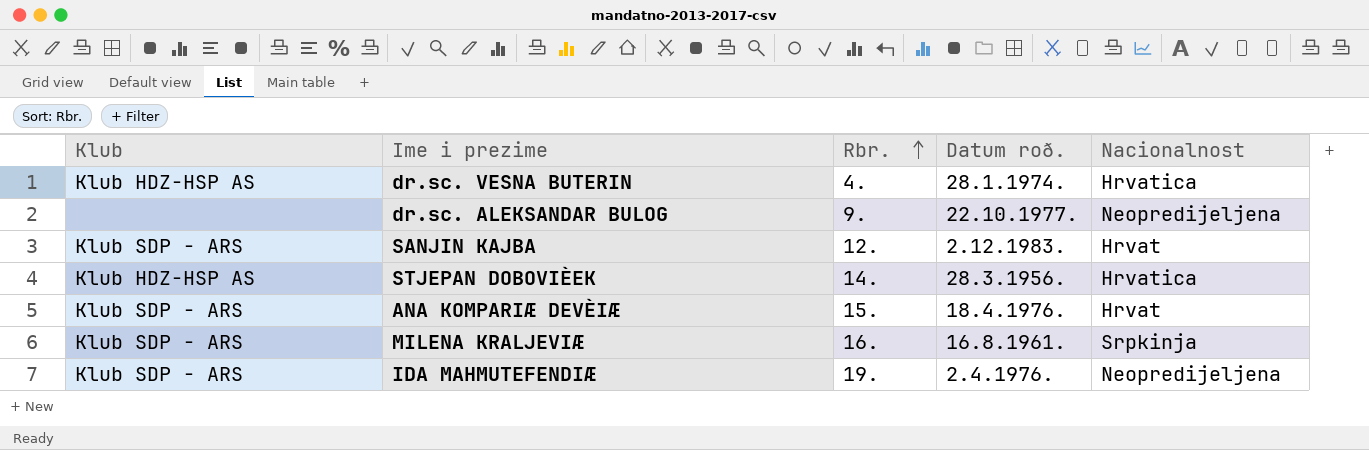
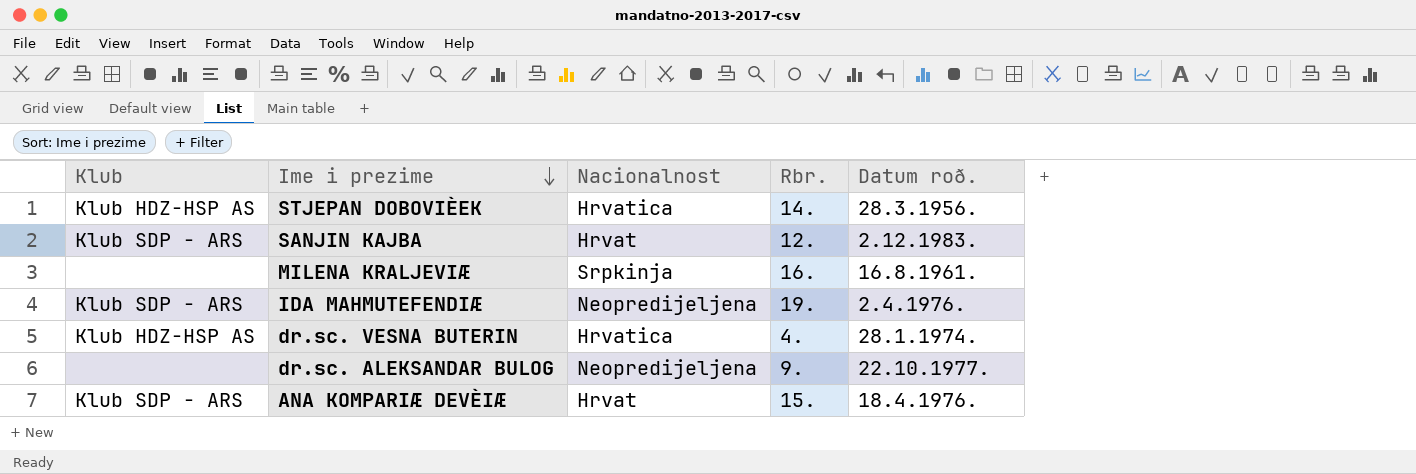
row order: Rbr. ascending -> Ime i prezime descending
column Nacionalnost | position: 5 -> 3
MILENA KRALJEVIÆ | Klub: Klub SDP - ARS -> none

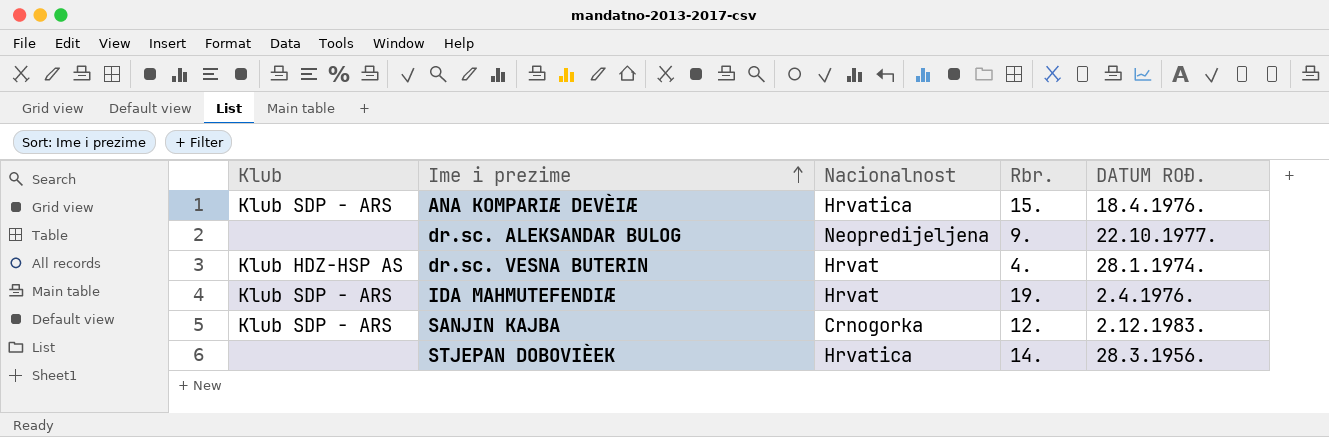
row order: Ime i prezime descending -> Ime i prezime ascending
column name: Datum roð. -> DATUM ROÐ.
row MILENA KRALJEVIÆ: none | Srpkinja | 16. | 16.8.1961. -> none
ANA KOMPARIÆ DEVÈIÆ | Nacionalnost: Hrvat -> Hrvatica
dr.sc. VESNA BUTERIN | Nacionalnost: Hrvatica -> Hrvat
IDA MAHMUTEFENDIÆ | Nacionalnost: Neopredijeljena -> Hrvat
SANJIN KAJBA | Nacionalnost: Hrvat -> Crnogorka
STJEPAN DOBOVIÈEK | Klub: Klub HDZ-HSP AS -> none

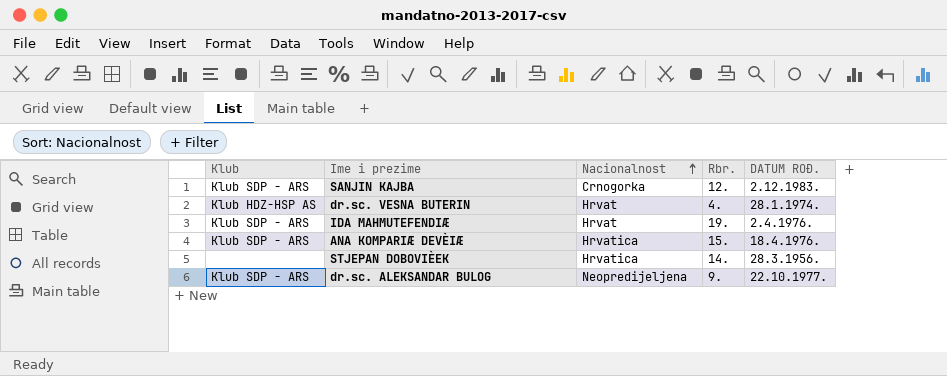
row order: Ime i prezime ascending -> Nacionalnost ascending
dr.sc. ALEKSANDAR BULOG | Klub: none -> Klub SDP - ARS

